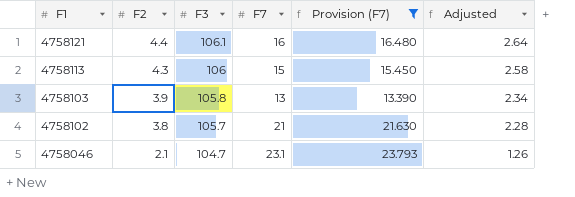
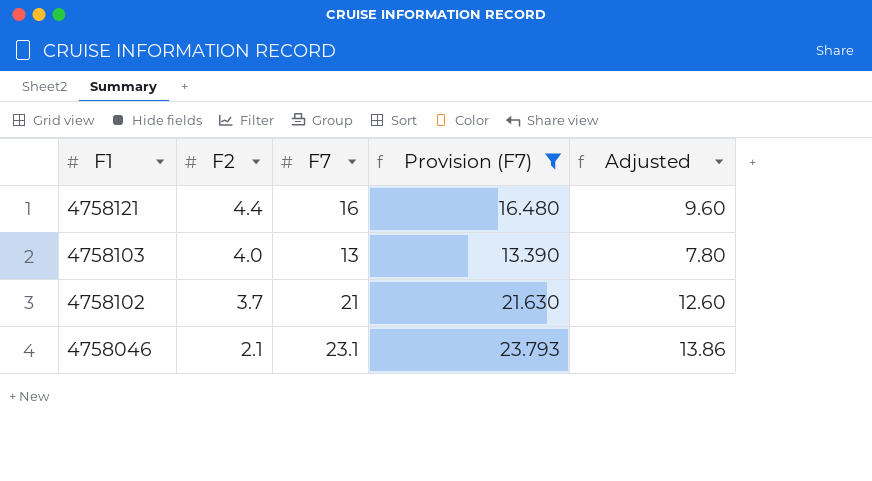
column F3 | position: 3 -> none
column Adjusted | formula: [F2] * 0.6 -> [F7] * 0.6
row 4758113: 4.3 | 106 | 15 | 15.450 | 2.58 -> none
4758103 | F2: 3.9 -> 4.0
4758102 | F2: 3.8 -> 3.7

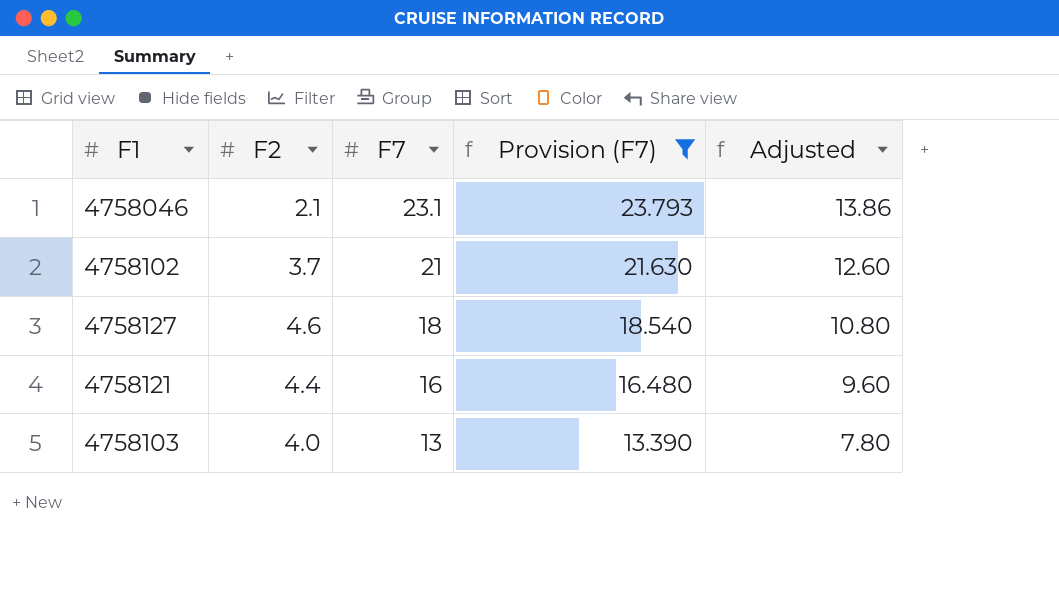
row order: F1 descending -> F7 descending
row 4758127: none -> 4.6 | 18 | 18.540 | 10.80

